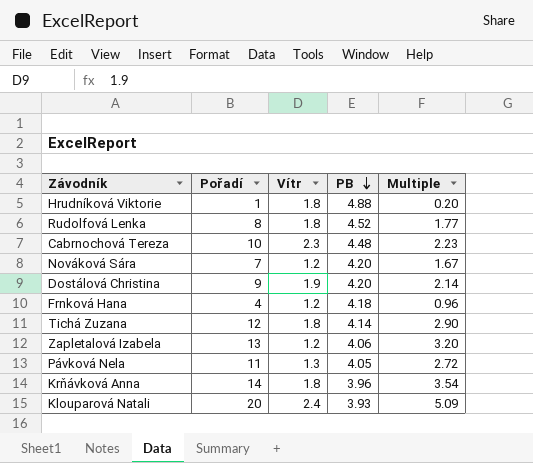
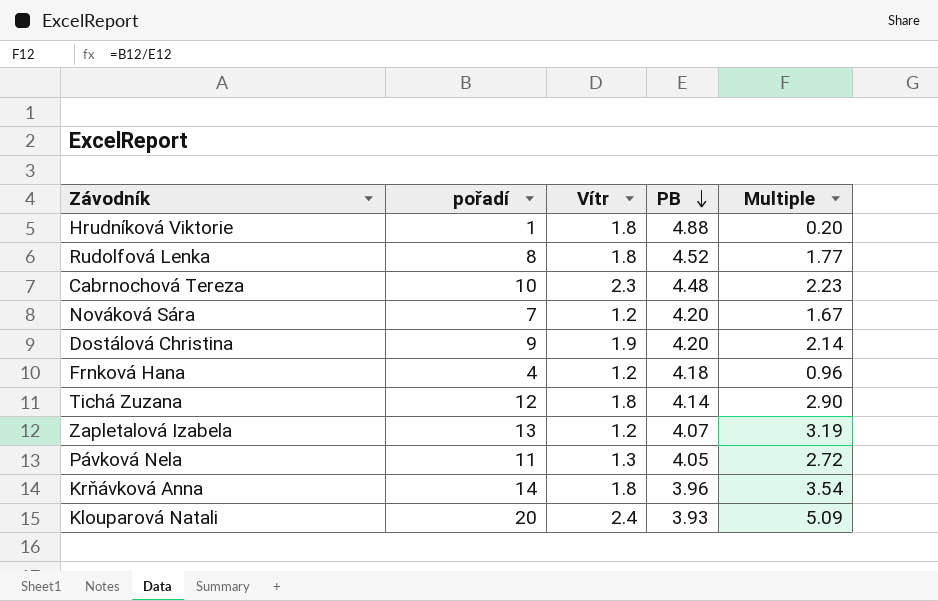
column name: Pořadí -> pořadí
Zapletalová Izabela | PB: 4.06 -> 4.07
Zapletalová Izabela | Multiple: 3.20 -> 3.19

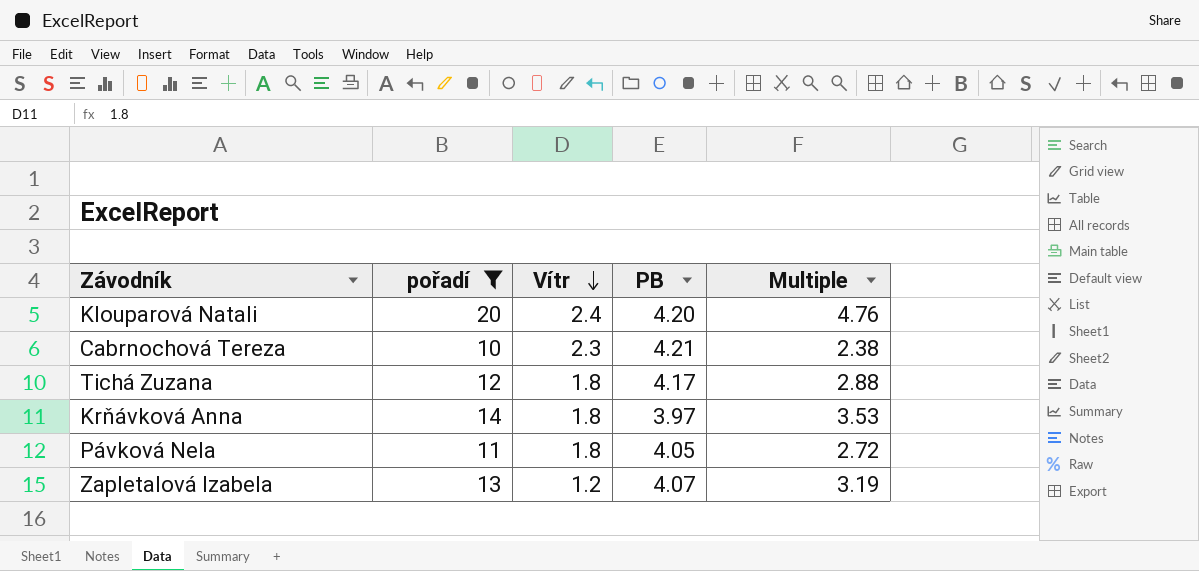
filter: none -> pořadí >= 10
row order: PB descending -> Vítr descending
Klouparová Natali | PB: 3.93 -> 4.20
Klouparová Natali | Multiple: 5.09 -> 4.76
Cabrnochová Tereza | PB: 4.48 -> 4.21
Cabrnochová Tereza | Multiple: 2.23 -> 2.38
Tichá Zuzana | PB: 4.14 -> 4.17
Tichá Zuzana | Multiple: 2.90 -> 2.88
Krňávková Anna | PB: 3.96 -> 3.97
Krňávková Anna | Multiple: 3.54 -> 3.53
Pávková Nela | Vítr: 1.3 -> 1.8

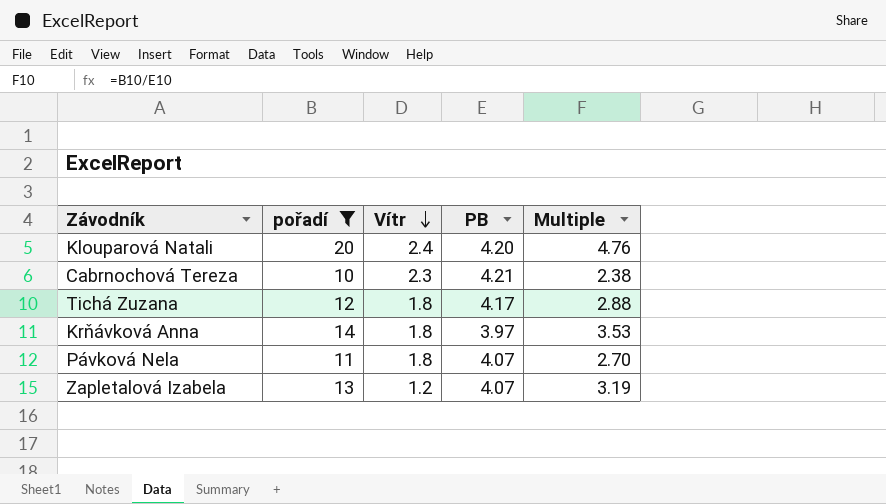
Pávková Nela | PB: 4.05 -> 4.07
Pávková Nela | Multiple: 2.72 -> 2.70

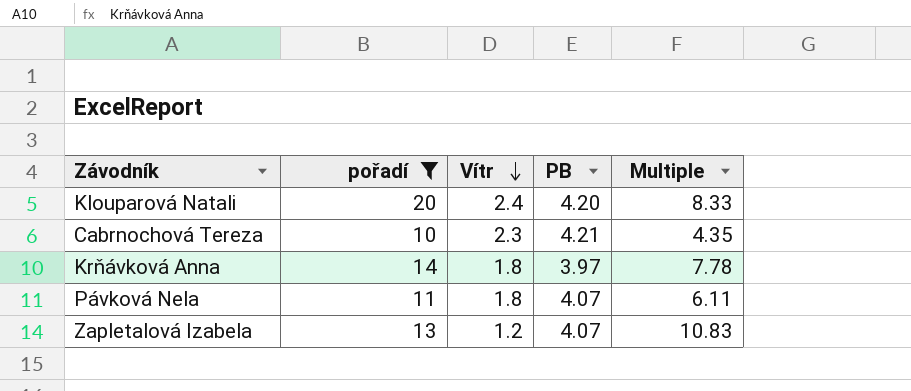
column Multiple | formula: [pořadí] / [PB] -> [pořadí] / [Vítr]
row Tichá Zuzana: 12 | 1.8 | 4.17 | 2.88 -> none

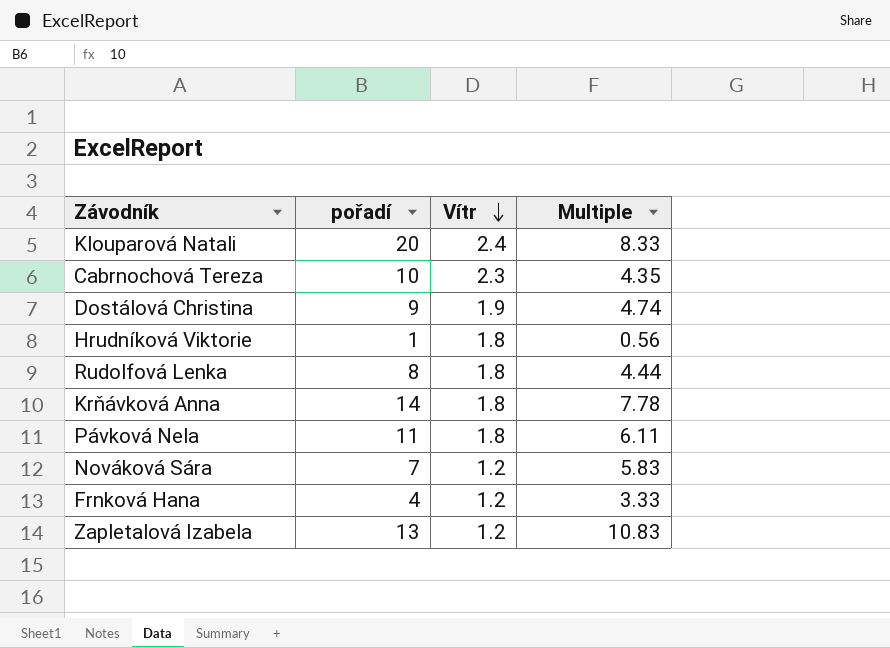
filter: pořadí >= 10 -> none
column PB | position: 4 -> none

